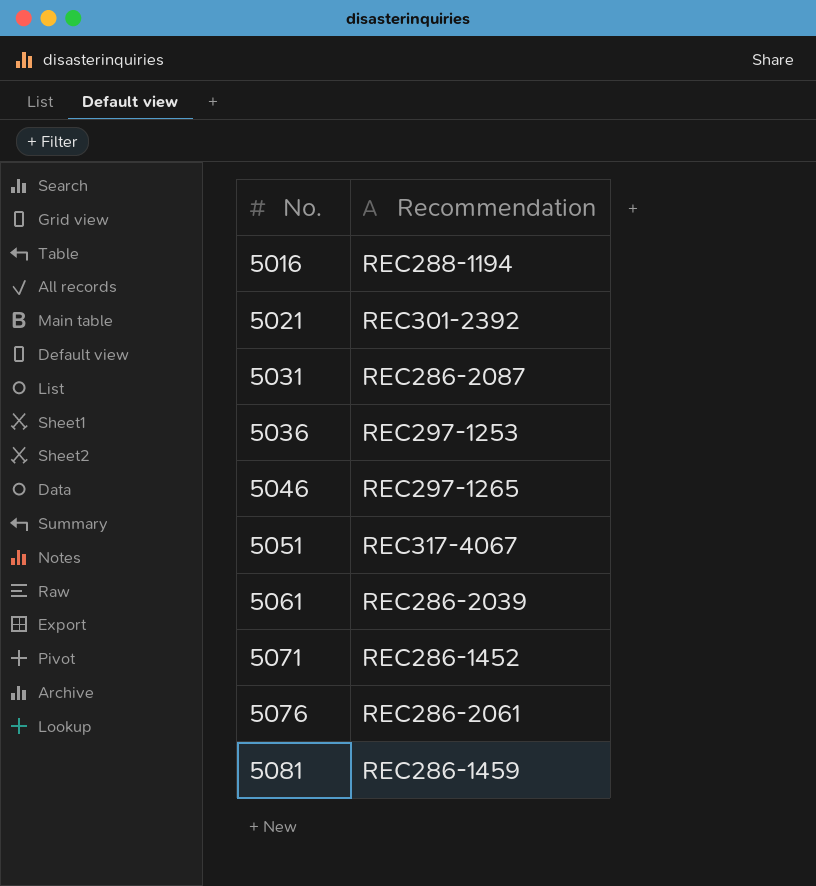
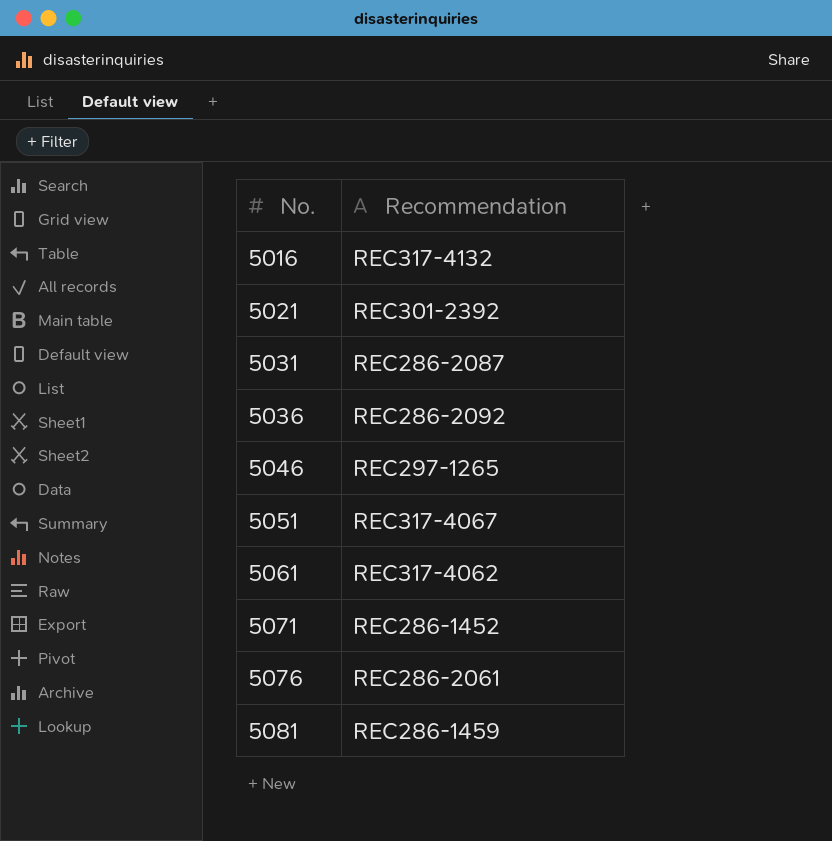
5016 | Recommendation: REC288-1194 -> REC317-4132
5036 | Recommendation: REC297-1253 -> REC286-2092
5061 | Recommendation: REC286-2039 -> REC317-4062

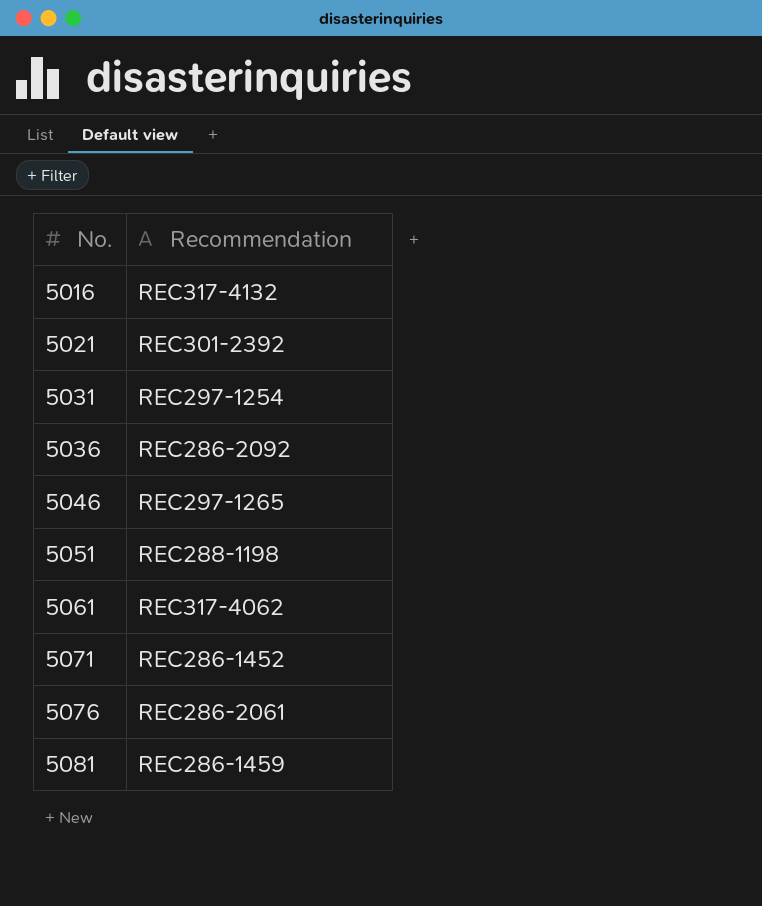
5031 | Recommendation: REC286-2087 -> REC297-1254
5051 | Recommendation: REC317-4067 -> REC288-1198

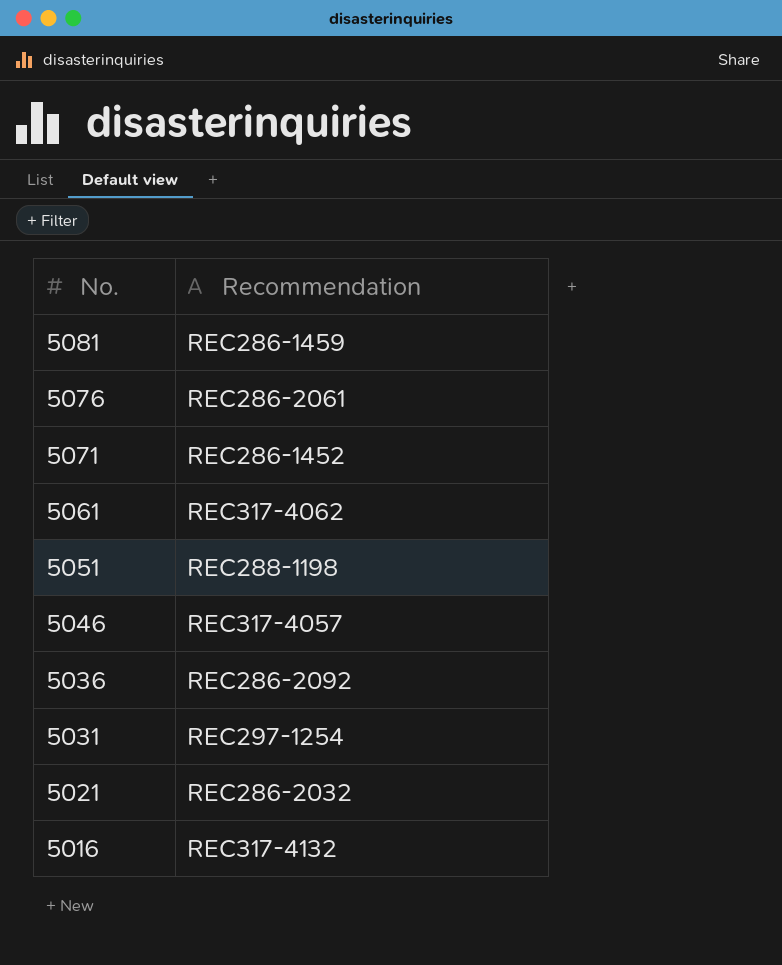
row order: No. ascending -> No. descending
5046 | Recommendation: REC297-1265 -> REC317-4057
5021 | Recommendation: REC301-2392 -> REC286-2032

